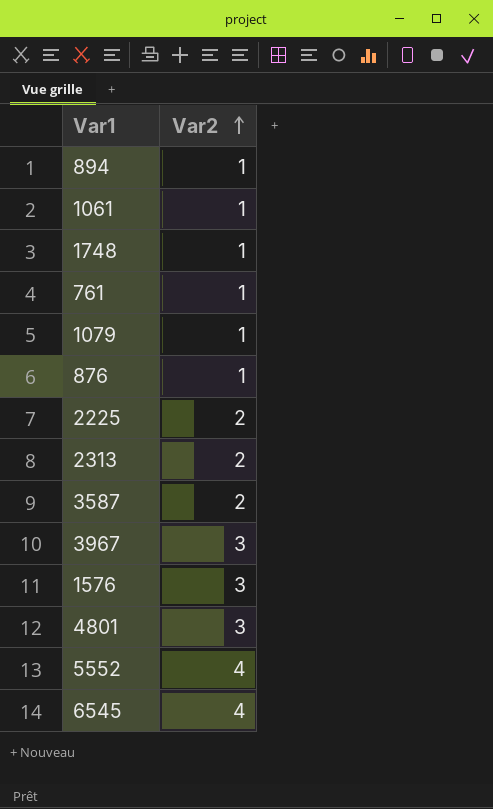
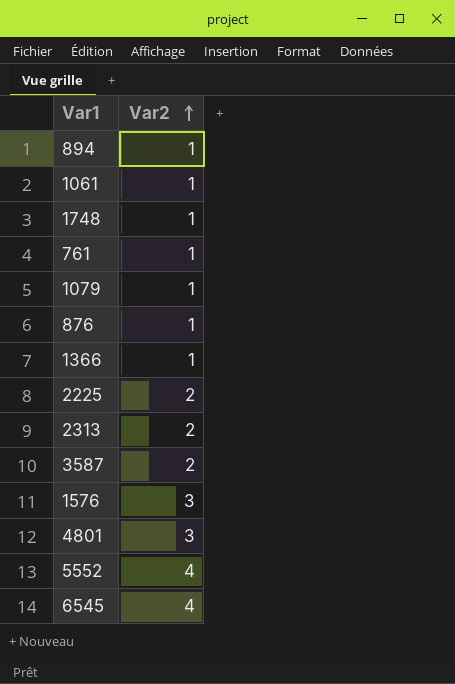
row 3967: 3 -> none
row 1366: none -> 1

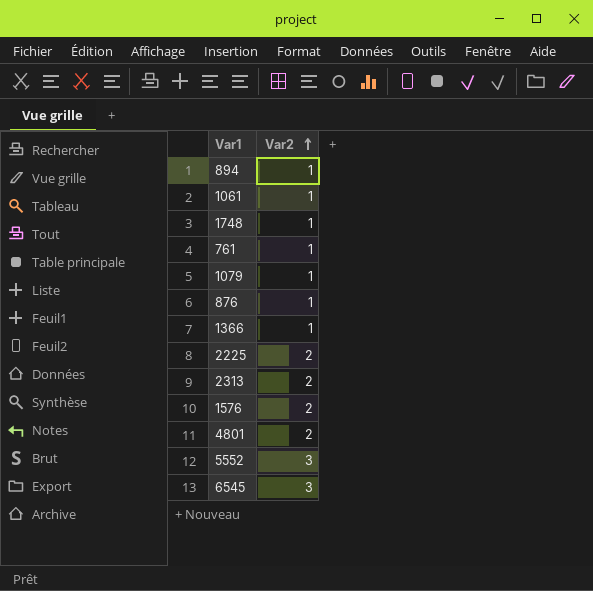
row 3587: 2 -> none
1576 | Var2: 3 -> 2
4801 | Var2: 3 -> 2
5552 | Var2: 4 -> 3
6545 | Var2: 4 -> 3

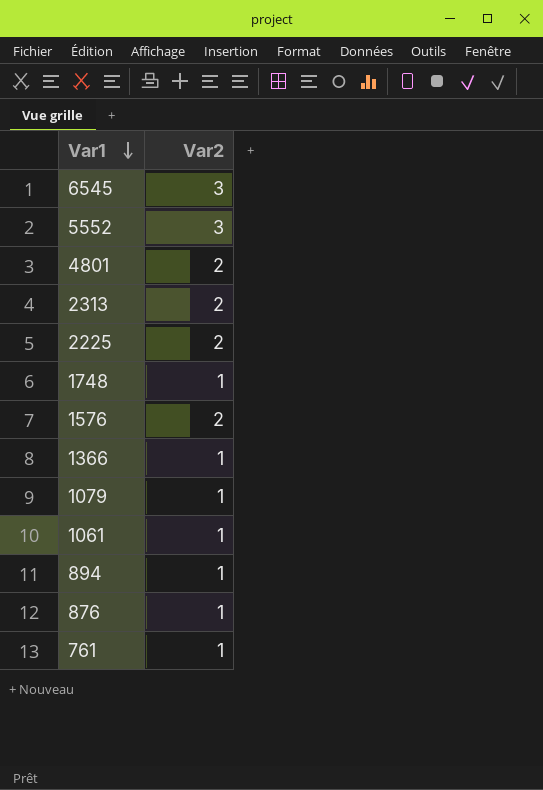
row order: Var2 ascending -> Var1 descending

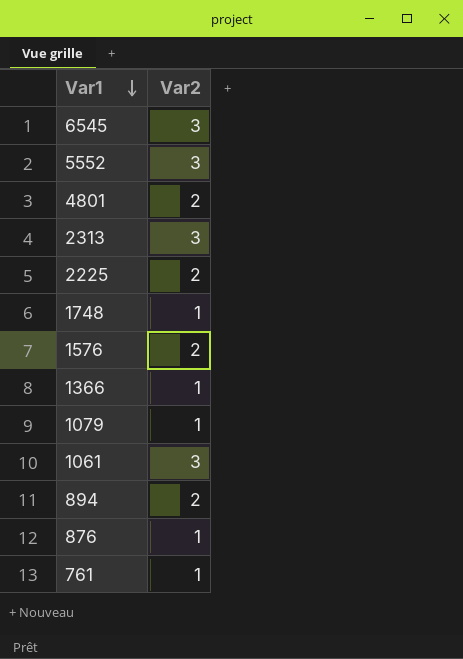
2313 | Var2: 2 -> 3
1061 | Var2: 1 -> 3
894 | Var2: 1 -> 2

